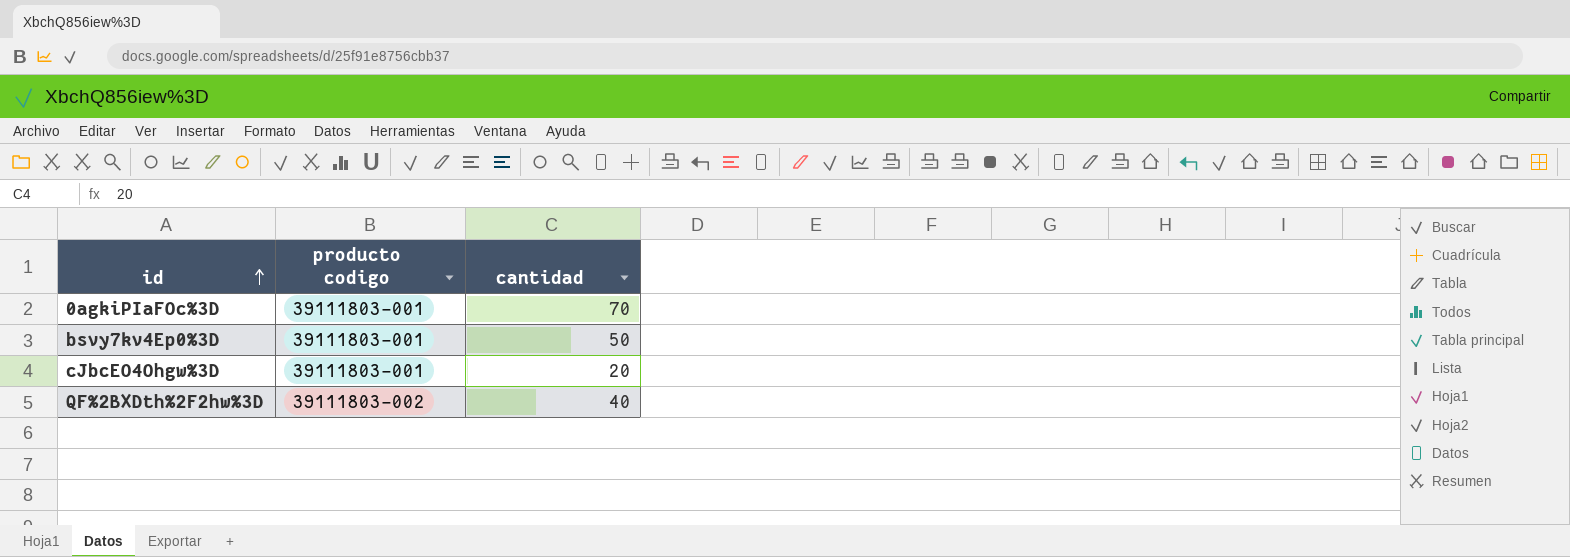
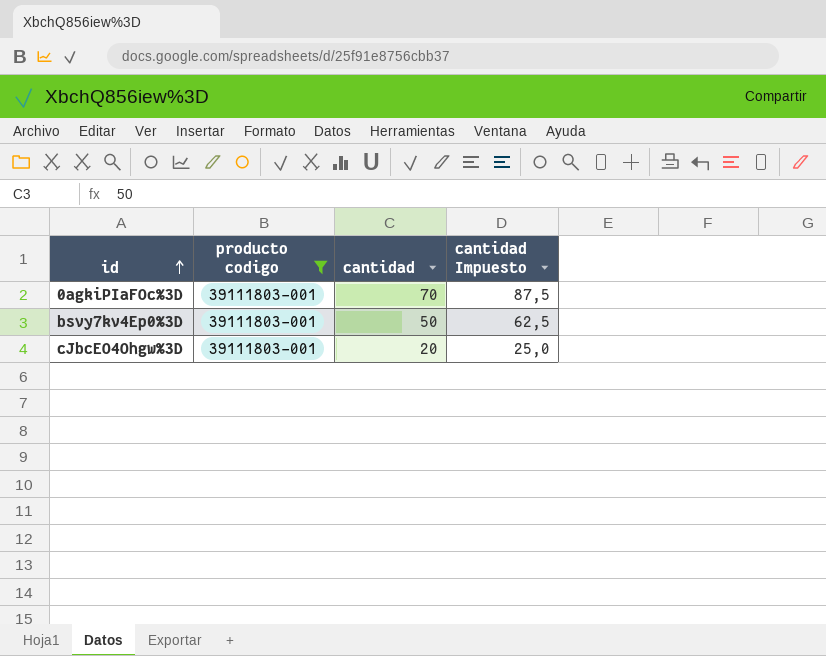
filter: none -> producto codigo = 39111803-001
column cantidad Impuesto | formula: none -> [cantidad] * 1,25

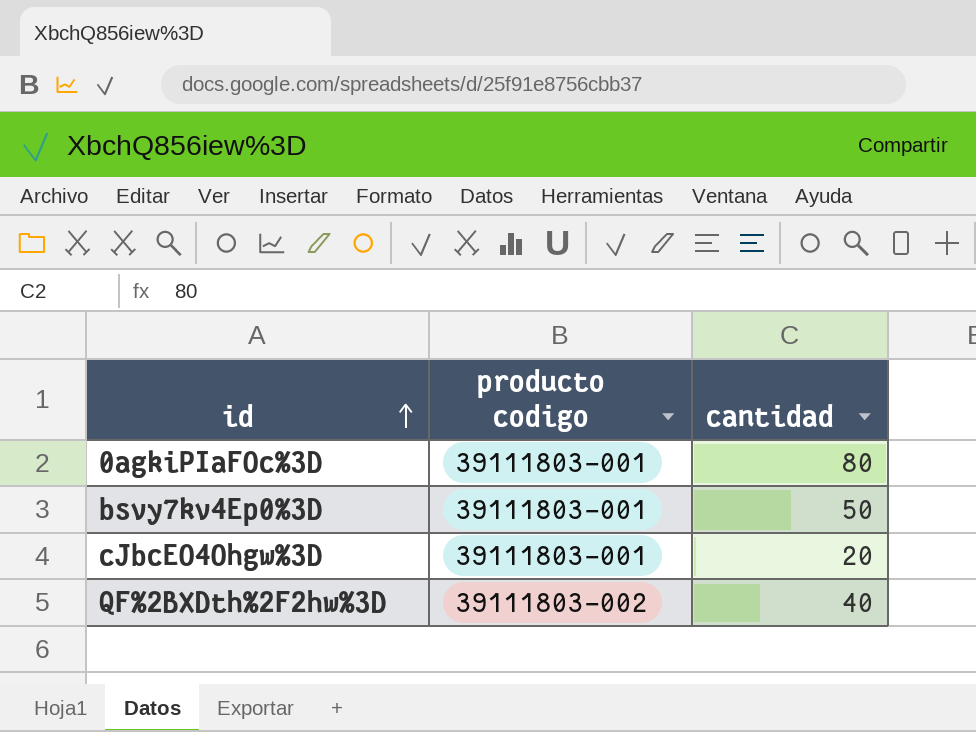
filter: producto codigo = 39111803-001 -> none
column cantidad Impuesto | formula: [cantidad] * 1,25 -> none
0agkiPIaFOc%3D | cantidad: 70 -> 80

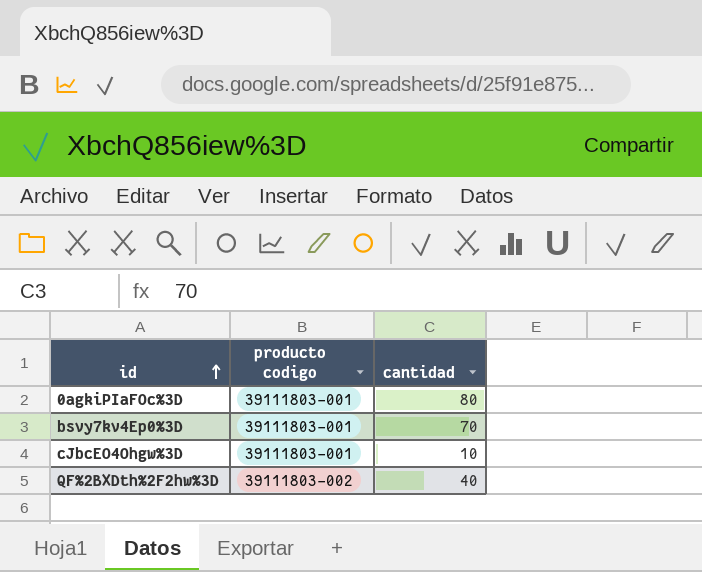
bsvy7kv4Ep0%3D | cantidad: 50 -> 70
cJbcEO4Ohgw%3D | cantidad: 20 -> 10

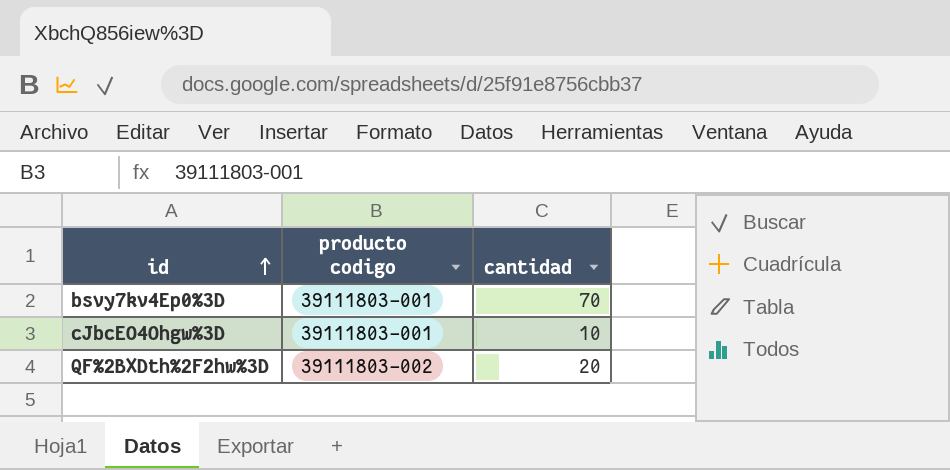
row 0agkiPIaFOc%3D: 39111803-001 | 80 -> none
QF%2BXDth%2F2hw%3D | cantidad: 40 -> 20

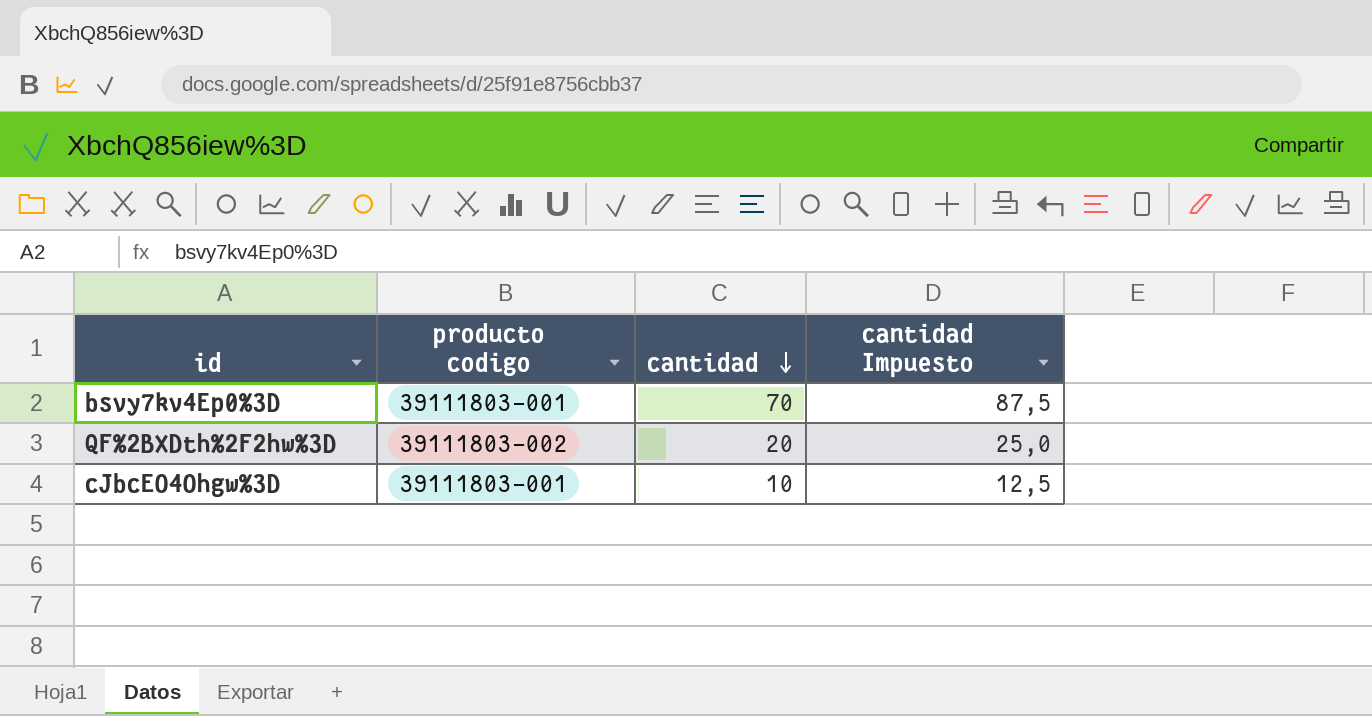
row order: id ascending -> cantidad descending
column cantidad Impuesto | formula: none -> [cantidad] * 1,25

